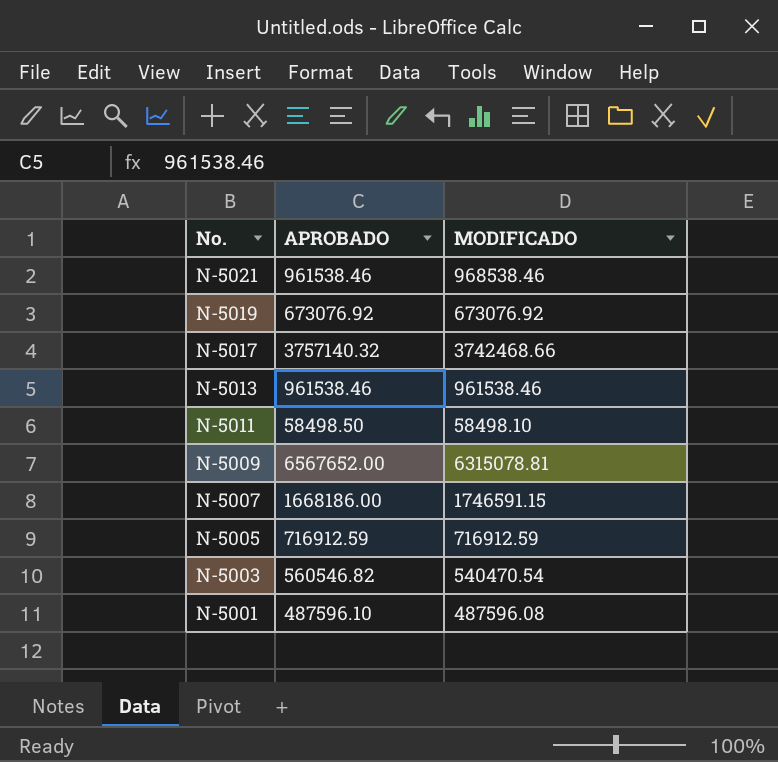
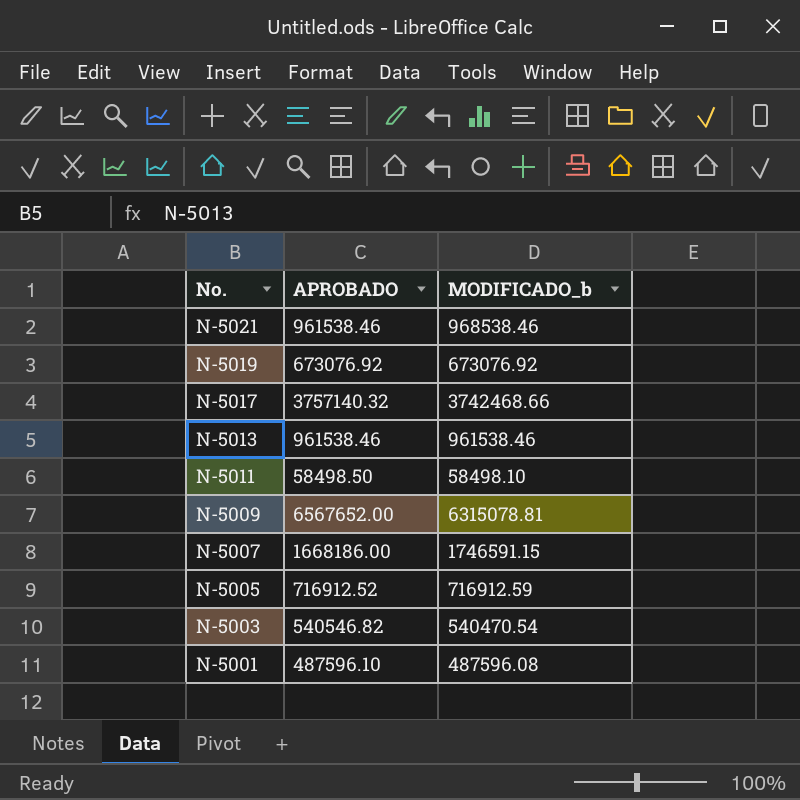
column name: MODIFICADO -> MODIFICADO_b
N-5005 | APROBADO: 716912.59 -> 716912.52
N-5003 | APROBADO: 560546.82 -> 540546.82

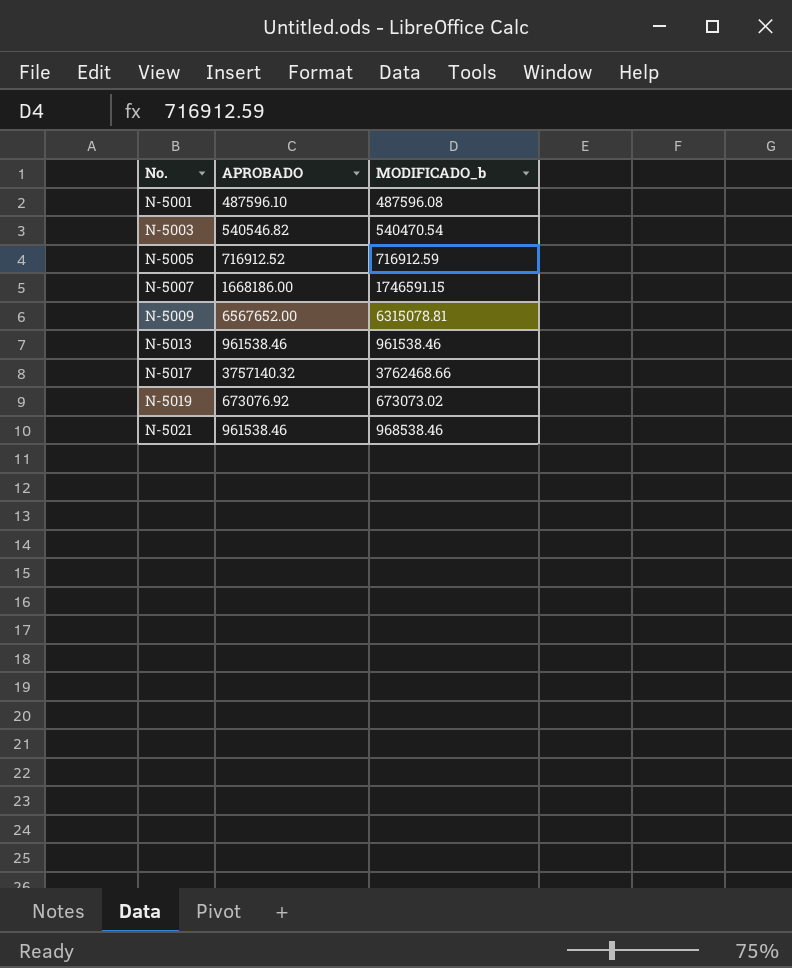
row order: No. descending -> No. ascending
row N-5011: 58498.50 | 58498.10 -> none
N-5017 | MODIFICADO_b: 3742468.66 -> 3762468.66
N-5019 | MODIFICADO_b: 673076.92 -> 673073.02

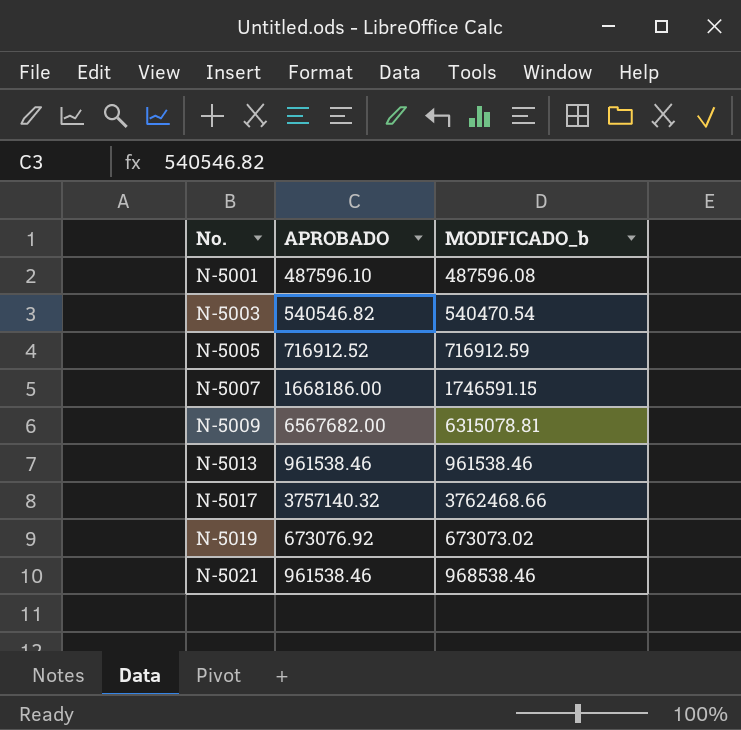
N-5009 | APROBADO: 6567652.00 -> 6567682.00

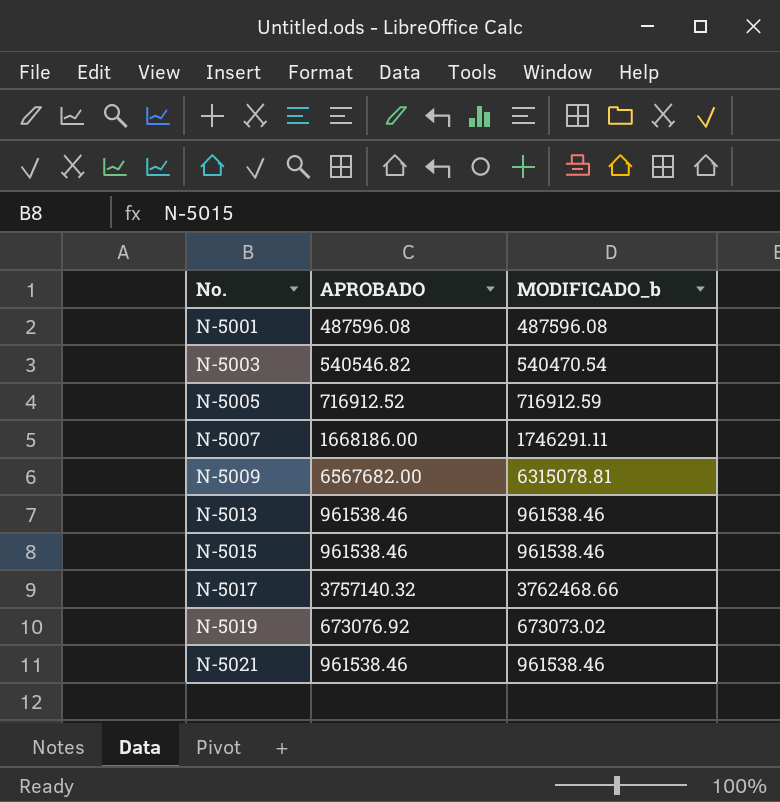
N-5001 | APROBADO: 487596.10 -> 487596.08
N-5007 | MODIFICADO_b: 1746591.15 -> 1746291.11
row N-5015: none -> 961538.46 | 961538.46
N-5021 | MODIFICADO_b: 968538.46 -> 961538.46

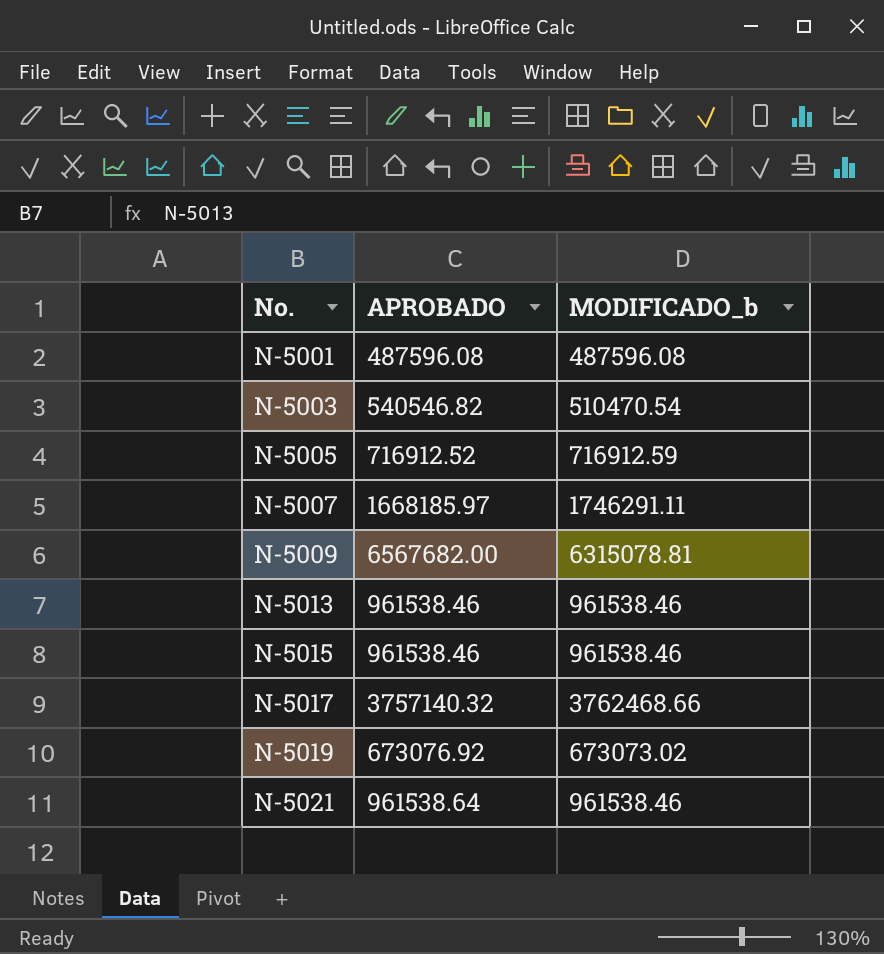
N-5003 | MODIFICADO_b: 540470.54 -> 510470.54
N-5007 | APROBADO: 1668186.00 -> 1668185.97
N-5021 | APROBADO: 961538.46 -> 961538.64

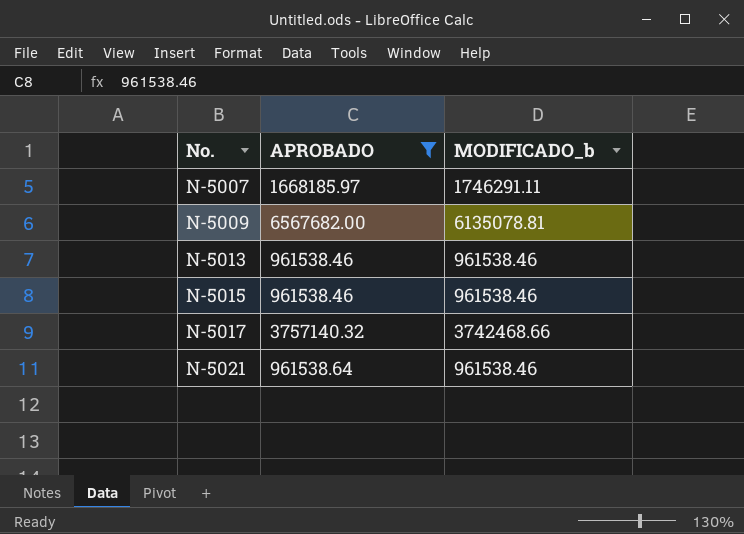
filter: none -> APROBADO >= 961538.46
N-5009 | MODIFICADO_b: 6315078.81 -> 6135078.81
N-5017 | MODIFICADO_b: 3762468.66 -> 3742468.66

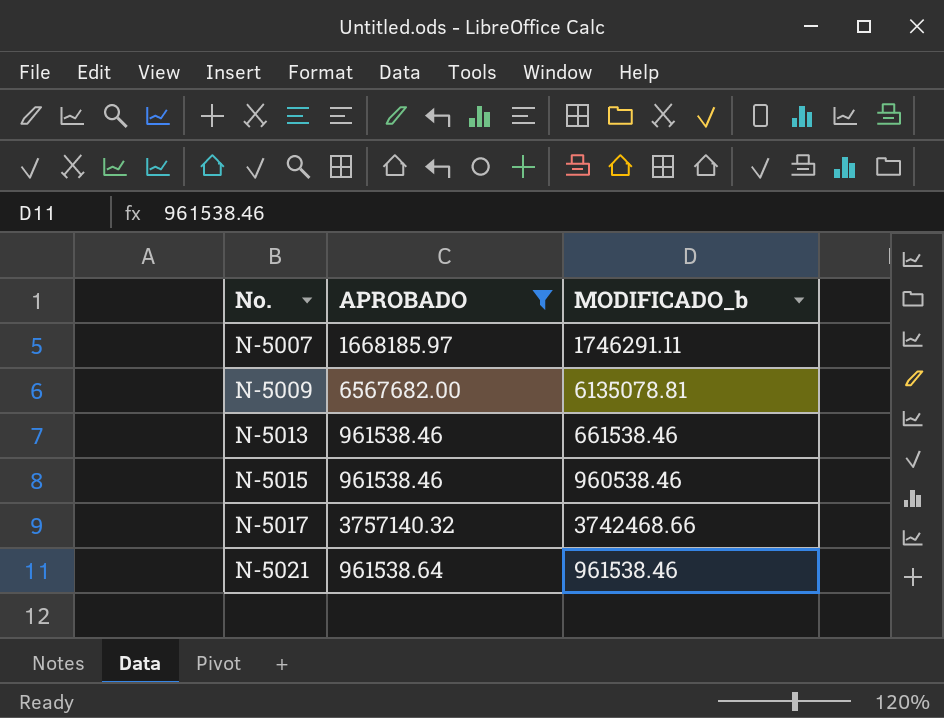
N-5013 | MODIFICADO_b: 961538.46 -> 661538.46
N-5015 | MODIFICADO_b: 961538.46 -> 960538.46

